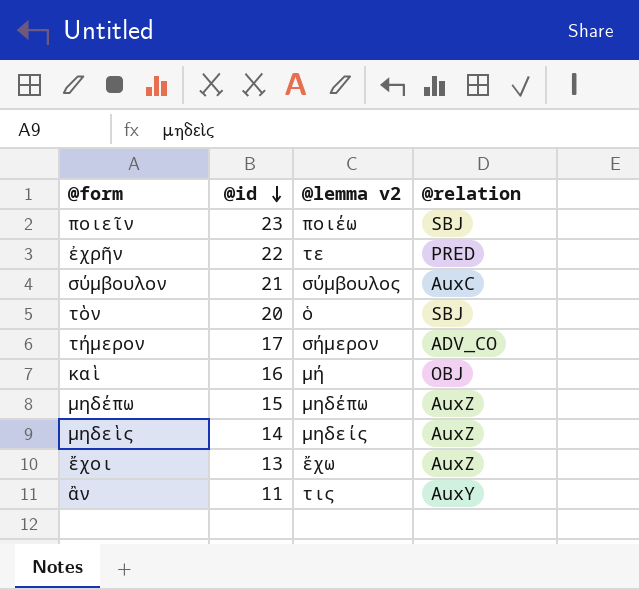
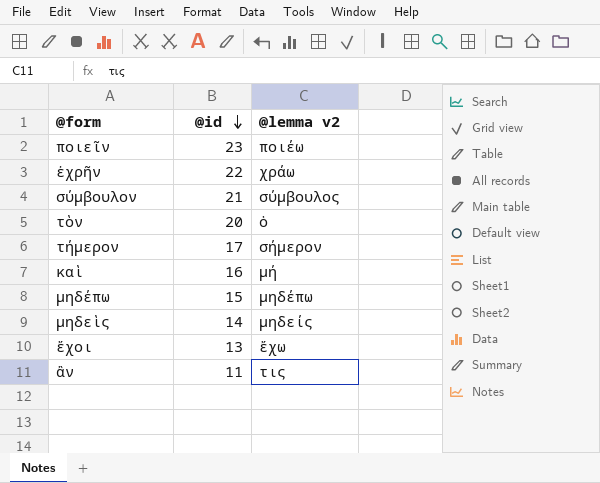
column @relation | position: 4 -> none
ἐχρῆν | @lemma v2: τε -> χράω

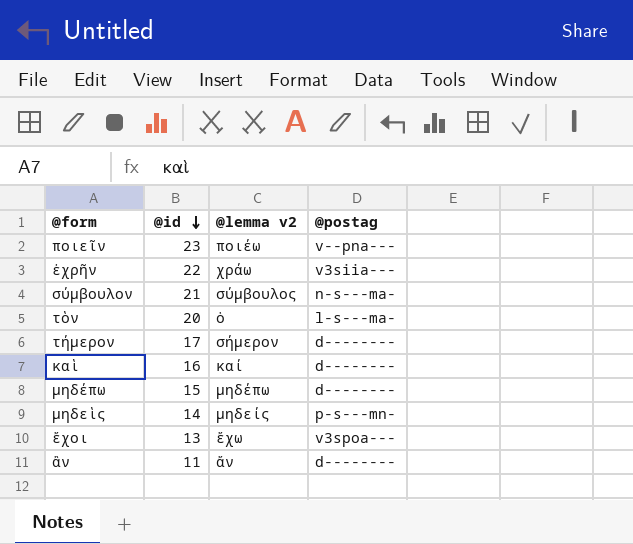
column @postag | position: none -> 4
καὶ | @lemma v2: μή -> καί
ἂν | @lemma v2: τις -> ἄν

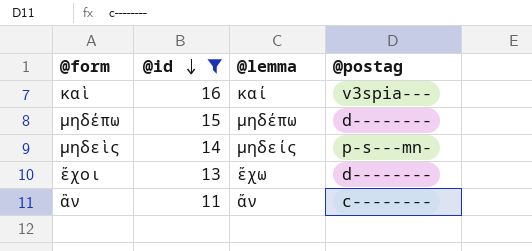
filter: none -> @id <= 16
column name: @lemma v2 -> @lemma
καὶ | @postag: d-------- -> v3spia---
ἔχοι | @postag: v3spoa--- -> d--------
ἂν | @postag: d-------- -> c--------

